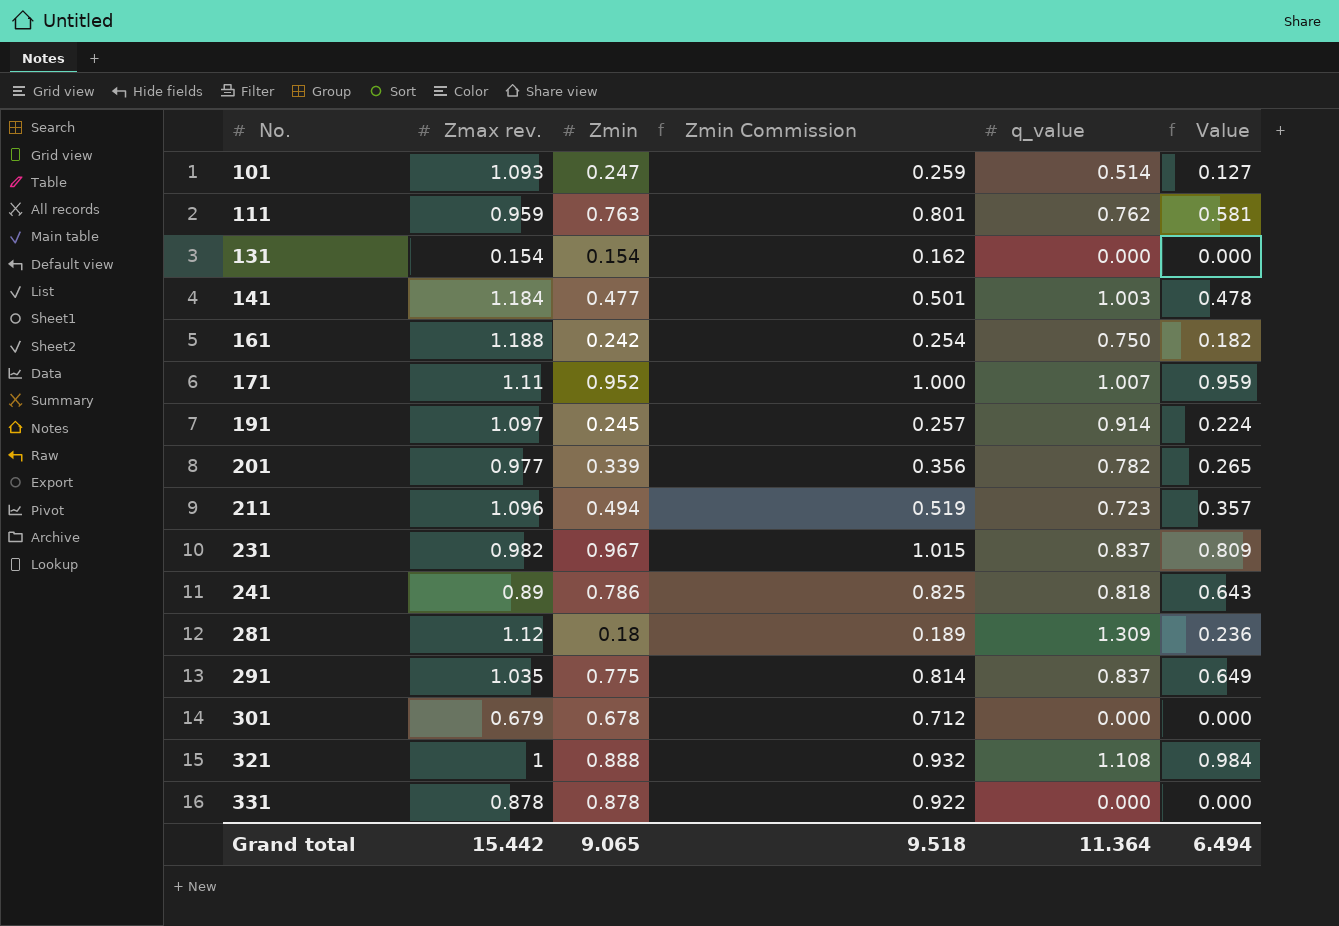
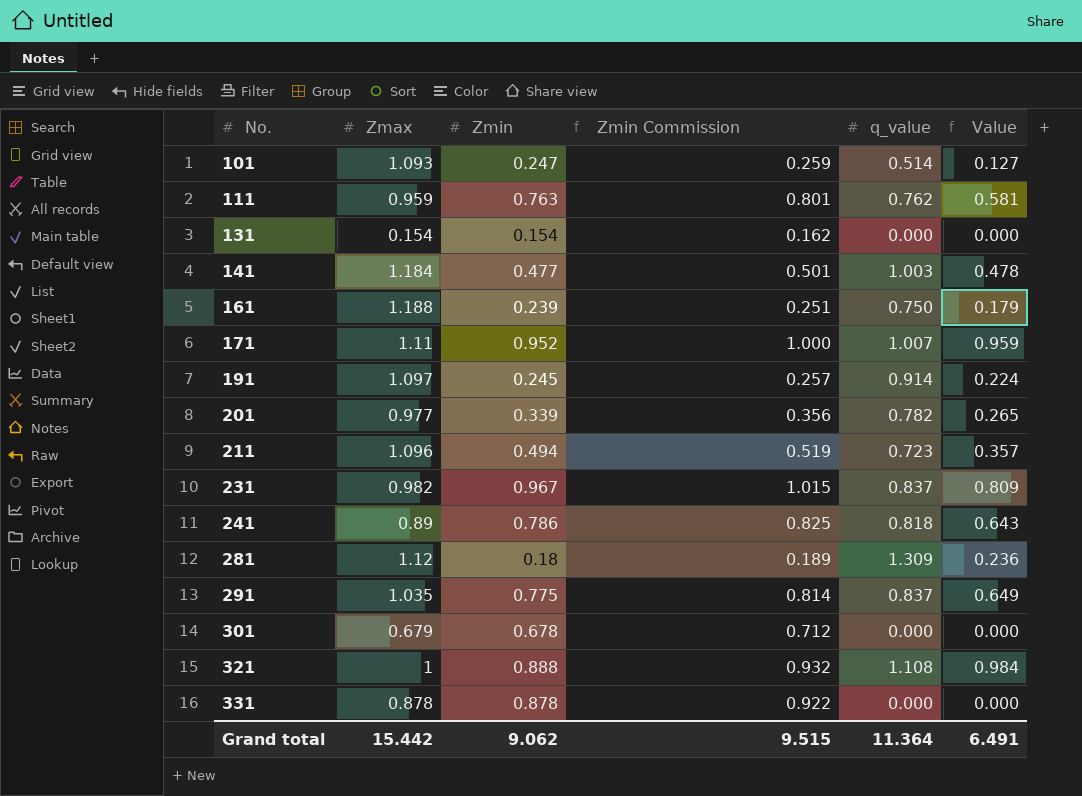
column name: Zmax rev. -> Zmax
161 | Zmin: 0.242 -> 0.239
161 | Zmin Commission: 0.254 -> 0.251
161 | Value: 0.182 -> 0.179
Grand total | Zmin: 9.065 -> 9.062
Grand total | Zmin Commission: 9.518 -> 9.515
Grand total | Value: 6.494 -> 6.491

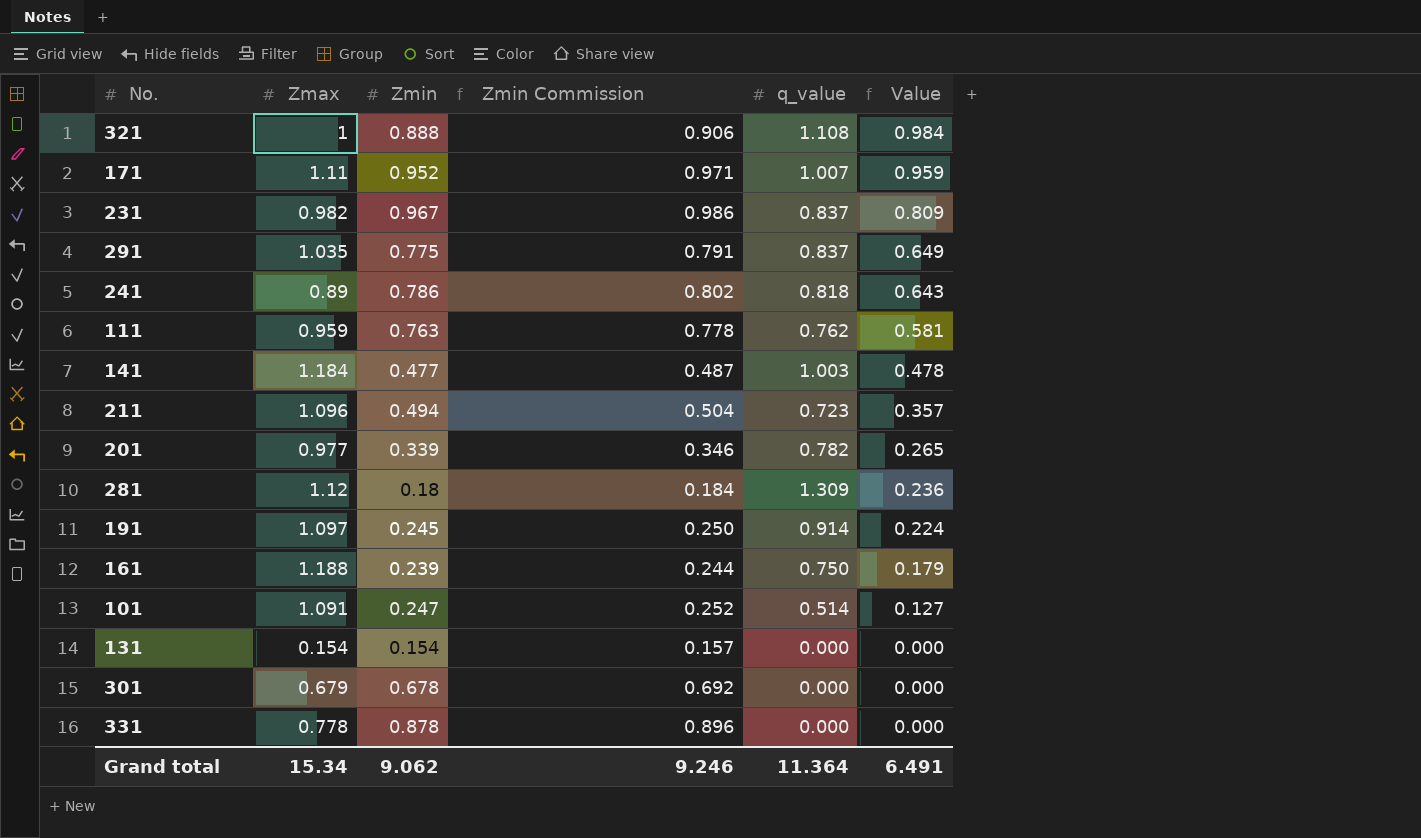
row order: No. ascending -> Value descending
column Zmin Commission | formula: [Zmin] * 1.05 -> [Zmin] * 1.02
101 | Zmax: 1.093 -> 1.091
331 | Zmax: 0.878 -> 0.778
Grand total | Zmax: 15.442 -> 15.34
Grand total | Zmin Commission: 9.515 -> 9.246

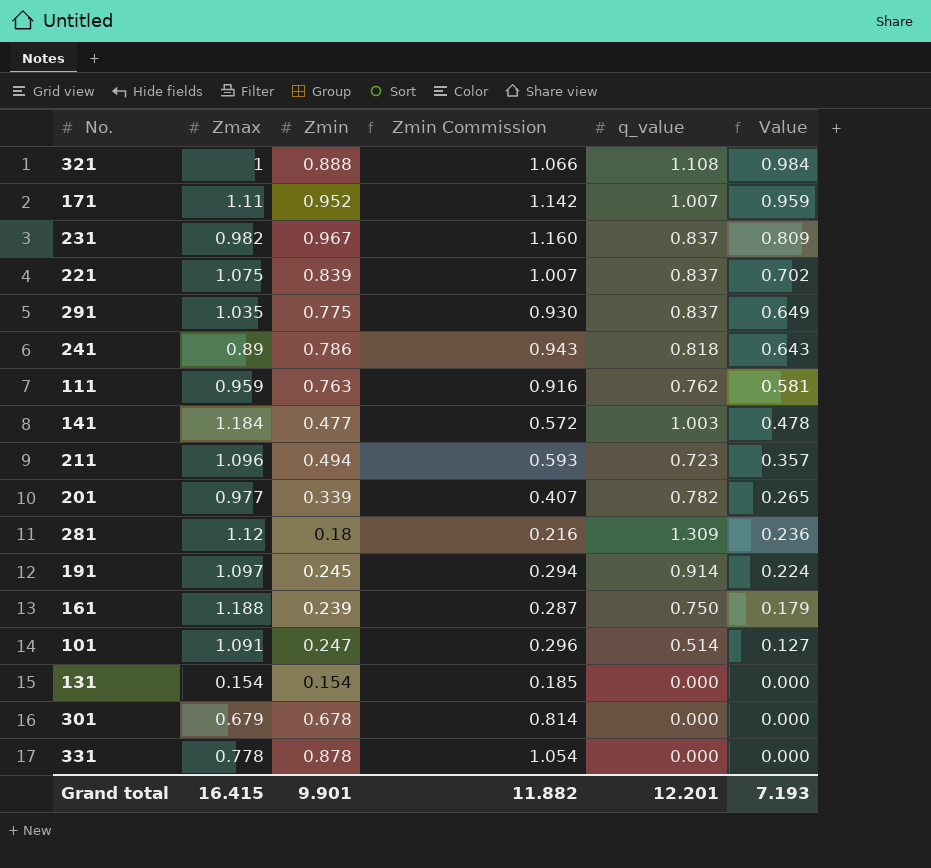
column Zmin Commission | formula: [Zmin] * 1.02 -> [Zmin] * 1.2
row 221: none -> 1.075 | 0.839 | 1.007 | 0.837 | 0.702
Grand total | Zmax: 15.34 -> 16.415
Grand total | Zmin: 9.062 -> 9.901
Grand total | Zmin Commission: 9.246 -> 11.882
Grand total | q_value: 11.364 -> 12.201
Grand total | Value: 6.491 -> 7.193

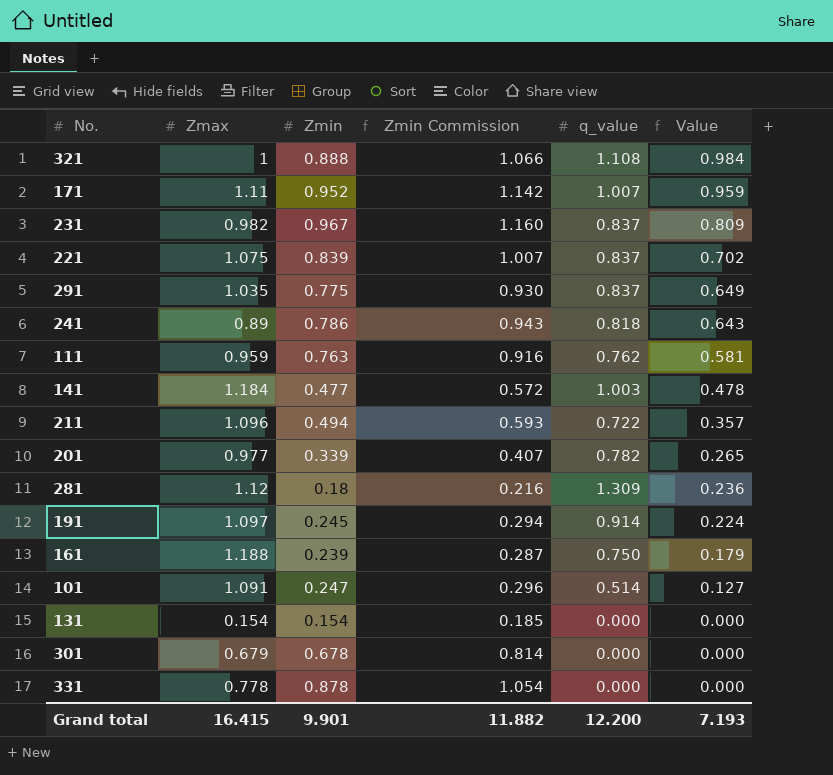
211 | q_value: 0.723 -> 0.722
Grand total | q_value: 12.201 -> 12.200

